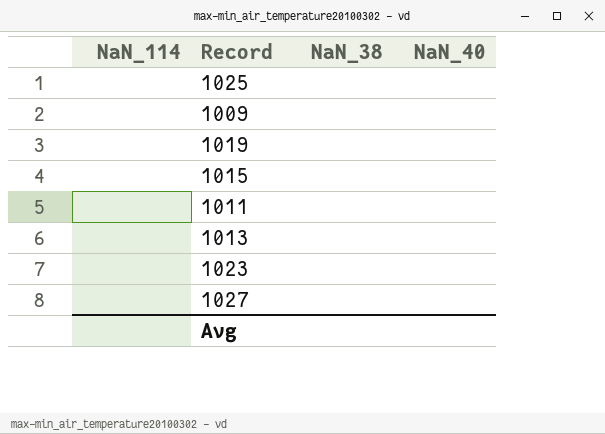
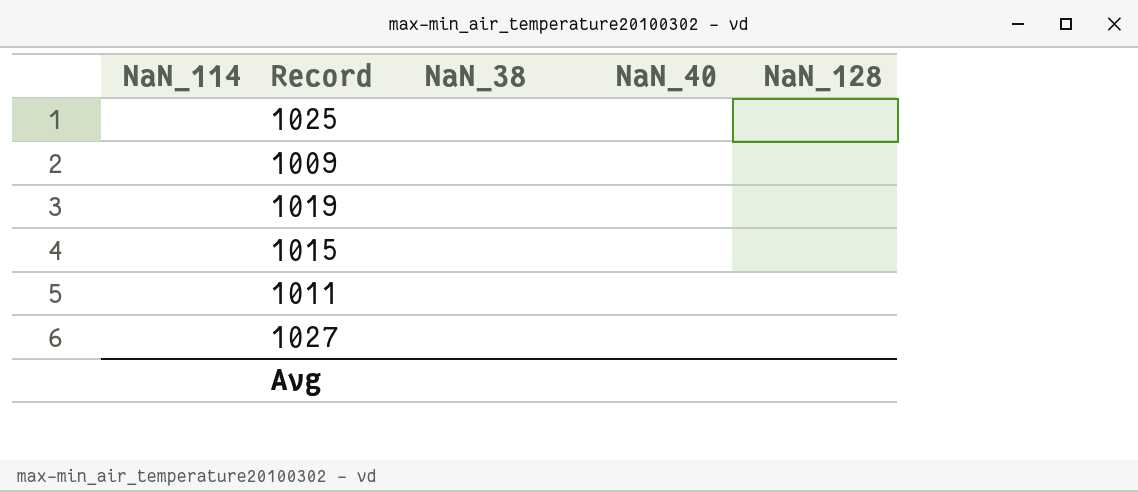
column NaN_128 | position: none -> 5
row 1013: none | none | none -> none
row 1023: none | none | none -> none

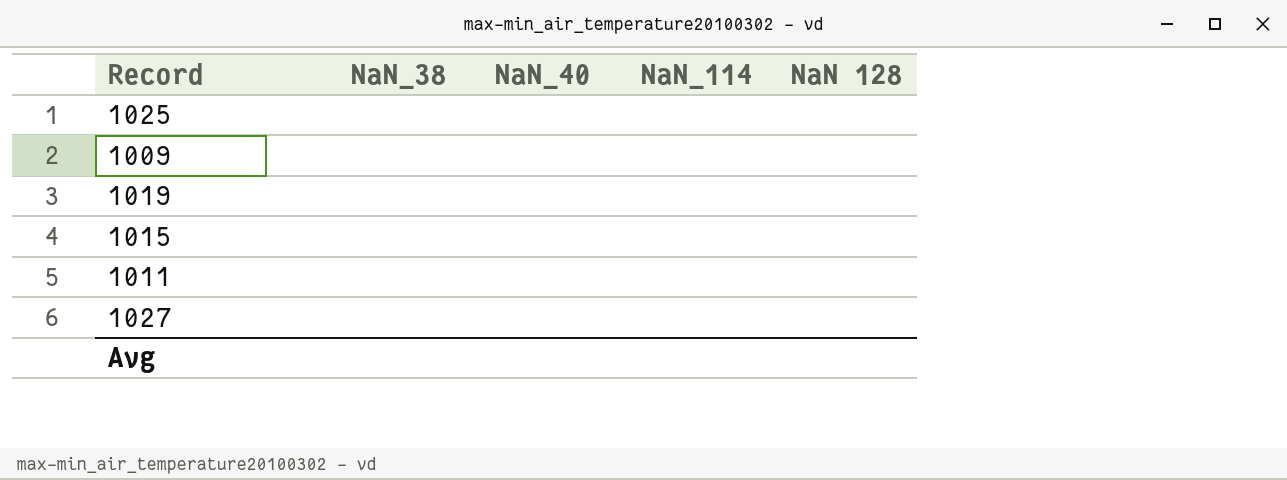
column NaN_114 | position: 1 -> 4
column name: NaN_128 -> NaN 128

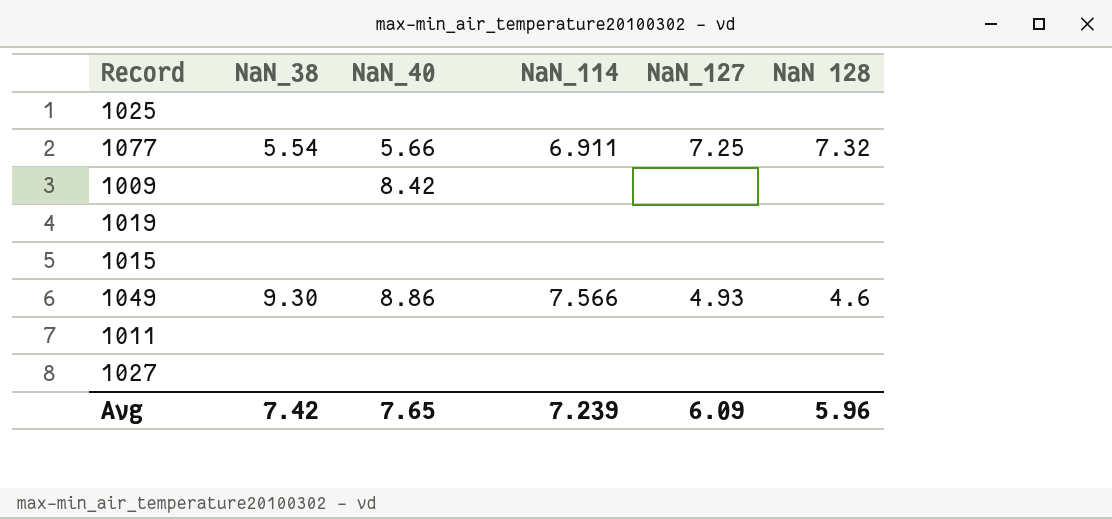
column NaN_127 | position: none -> 5
row 1077: none -> 5.54 | 5.66 | 6.911 | 7.25 | 7.32
1009 | NaN_40: none -> 8.42
row 1049: none -> 9.30 | 8.86 | 7.566 | 4.93 | 4.6
Avg | NaN_38: none -> 7.42
Avg | NaN_40: none -> 7.65
Avg | NaN_114: none -> 7.239
Avg | NaN 128: none -> 5.96

